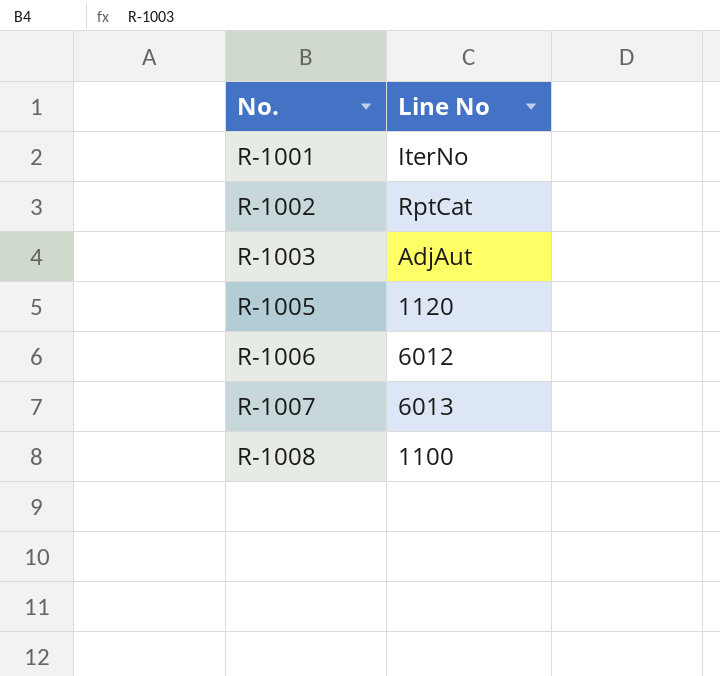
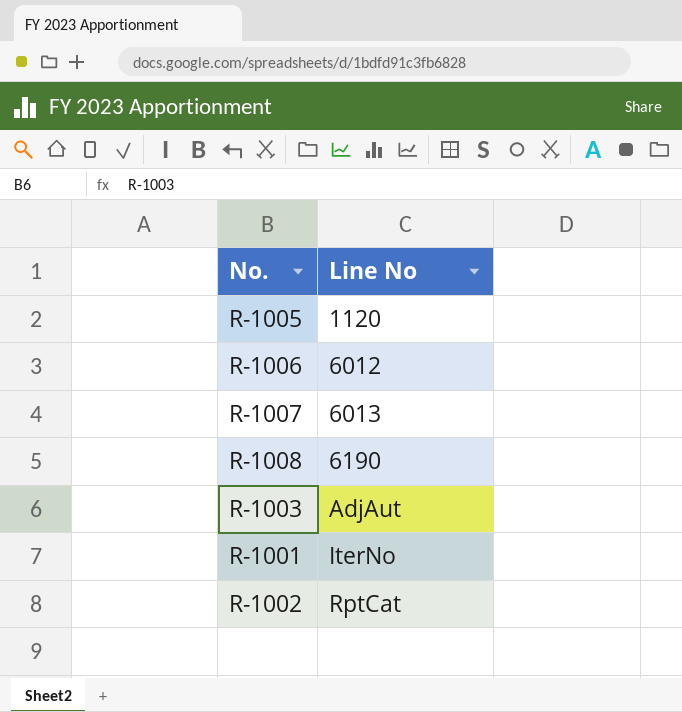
row order: No. ascending -> Line No ascending
R-1008 | Line No: 1100 -> 6190

